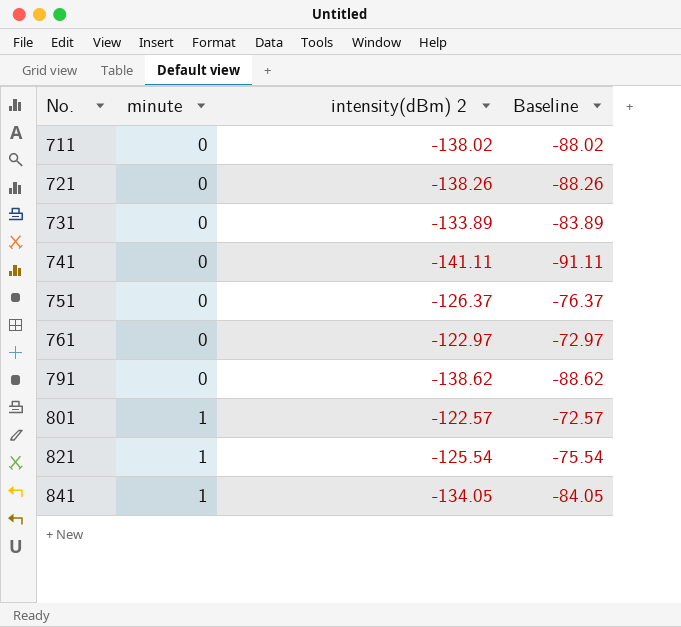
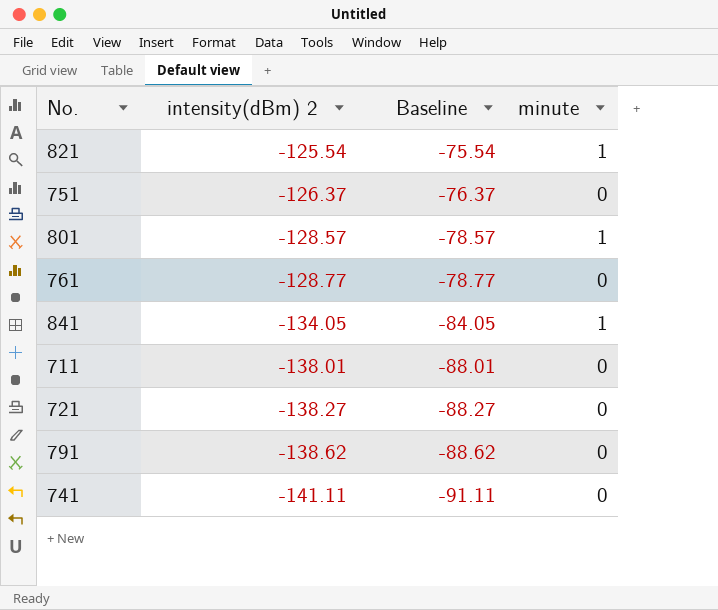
row order: No. ascending -> intensity(dBm) 2 descending
column minute | position: 2 -> 4
row 731: 0 | -133.89 | -83.89 -> none
801 | intensity(dBm) 2: -122.57 -> -128.57
801 | Baseline: -72.57 -> -78.57
761 | intensity(dBm) 2: -122.97 -> -128.77
761 | Baseline: -72.97 -> -78.77
711 | intensity(dBm) 2: -138.02 -> -138.01
711 | Baseline: -88.02 -> -88.01
721 | intensity(dBm) 2: -138.26 -> -138.27
721 | Baseline: -88.26 -> -88.27

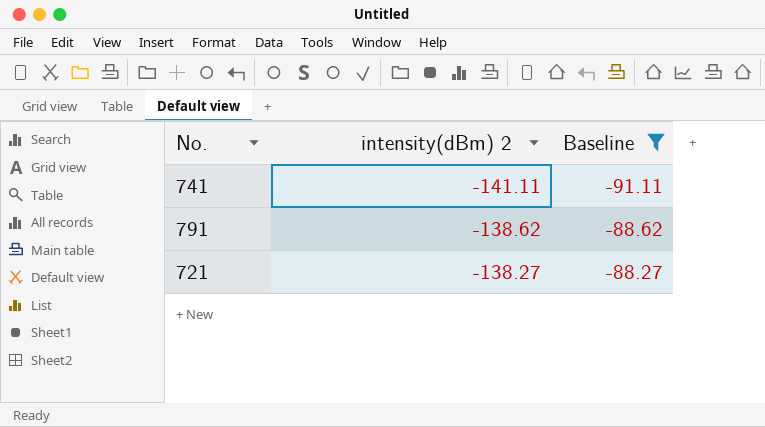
filter: none -> Baseline <= -88.27
row order: intensity(dBm) 2 descending -> intensity(dBm) 2 ascending
column minute | position: 4 -> none

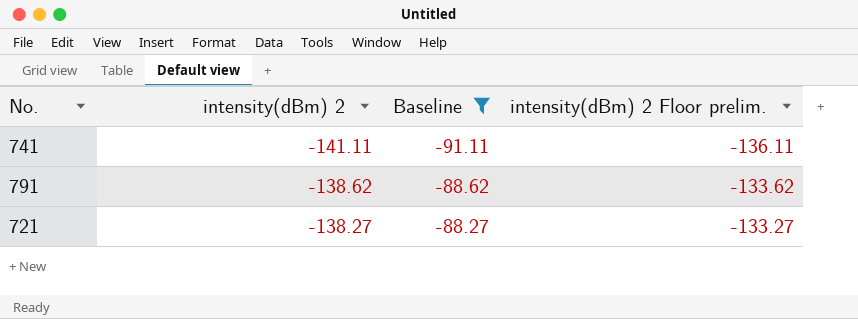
column intensity(dBm) 2 Floor prelim. | formula: none -> [intensity(dBm) 2] + 5

